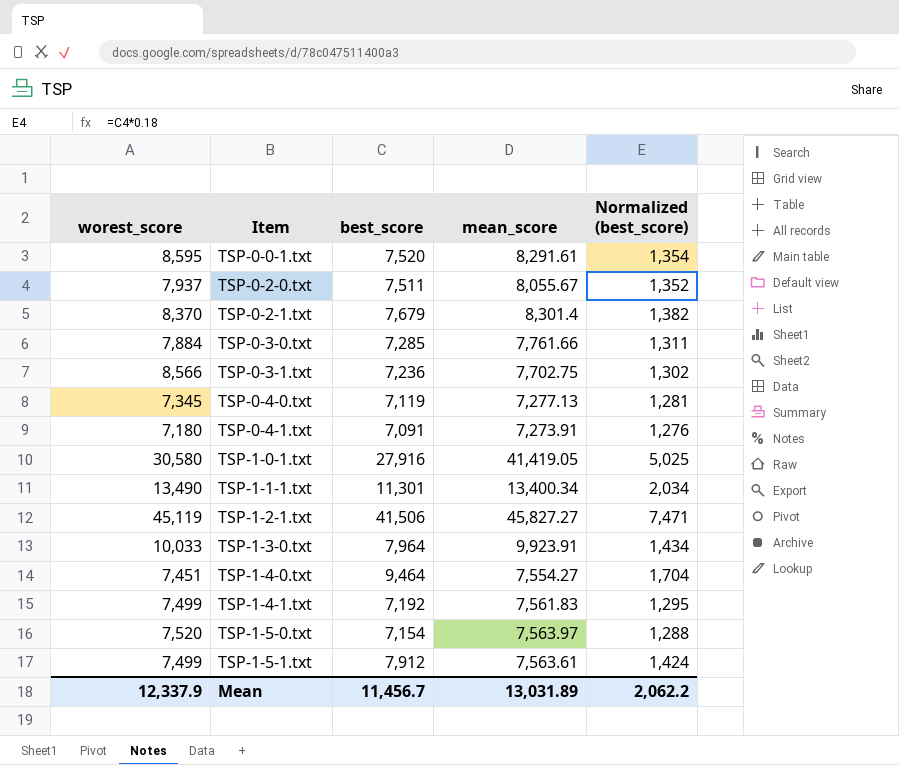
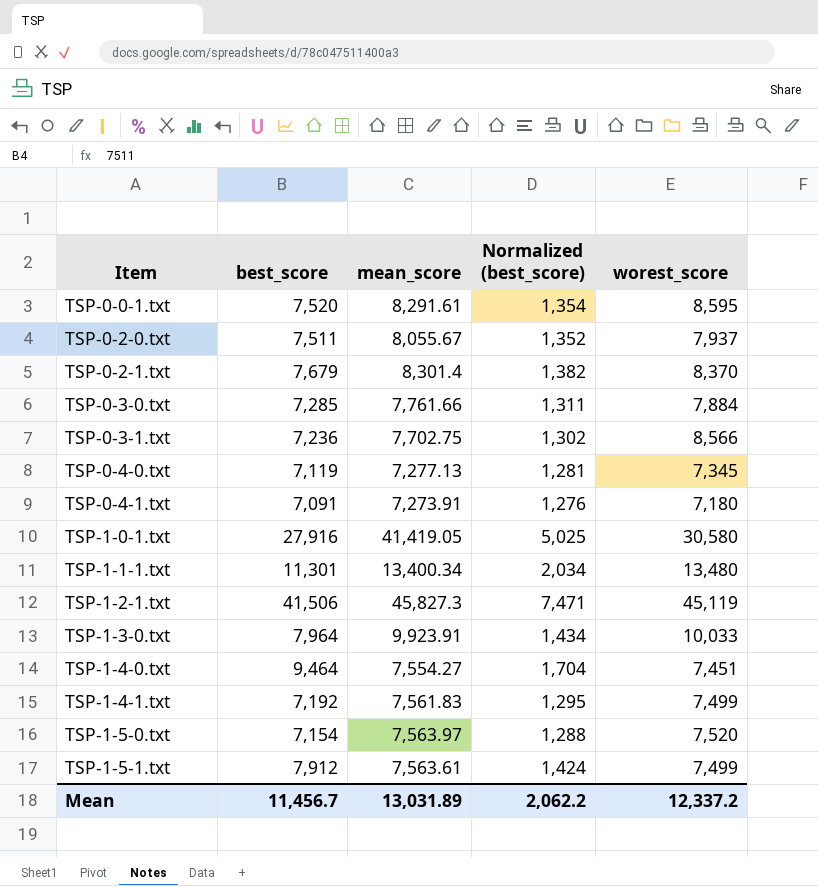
column worest_score | position: 1 -> 5
TSP-1-1-1.txt | worest_score: 13,490 -> 13,480
TSP-1-2-1.txt | mean_score: 45,827.27 -> 45,827.3
Mean | worest_score: 12,337.9 -> 12,337.2

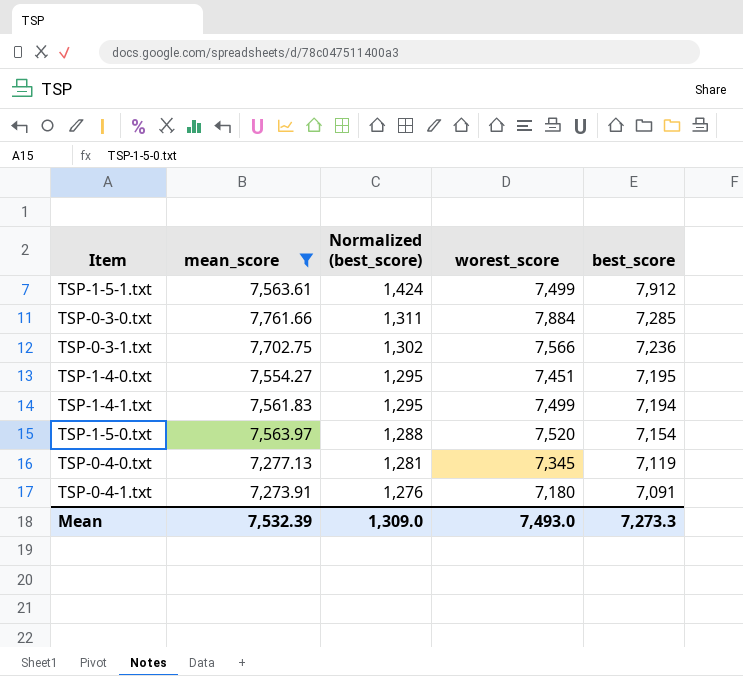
filter: none -> mean_score <= 7,761.66
row order: Item ascending -> Normalized (best_score) descending
column best_score | position: 2 -> 5
TSP-0-3-1.txt | worest_score: 8,566 -> 7,566
TSP-1-4-0.txt | Normalized (best_score): 1,704 -> 1,295
TSP-1-4-0.txt | best_score: 9,464 -> 7,195
TSP-1-4-1.txt | best_score: 7,192 -> 7,194
Mean | mean_score: 13,031.89 -> 7,532.39
Mean | Normalized (best_score): 2,062.2 -> 1,309.0
Mean | worest_score: 12,337.2 -> 7,493.0
Mean | best_score: 11,456.7 -> 7,273.3

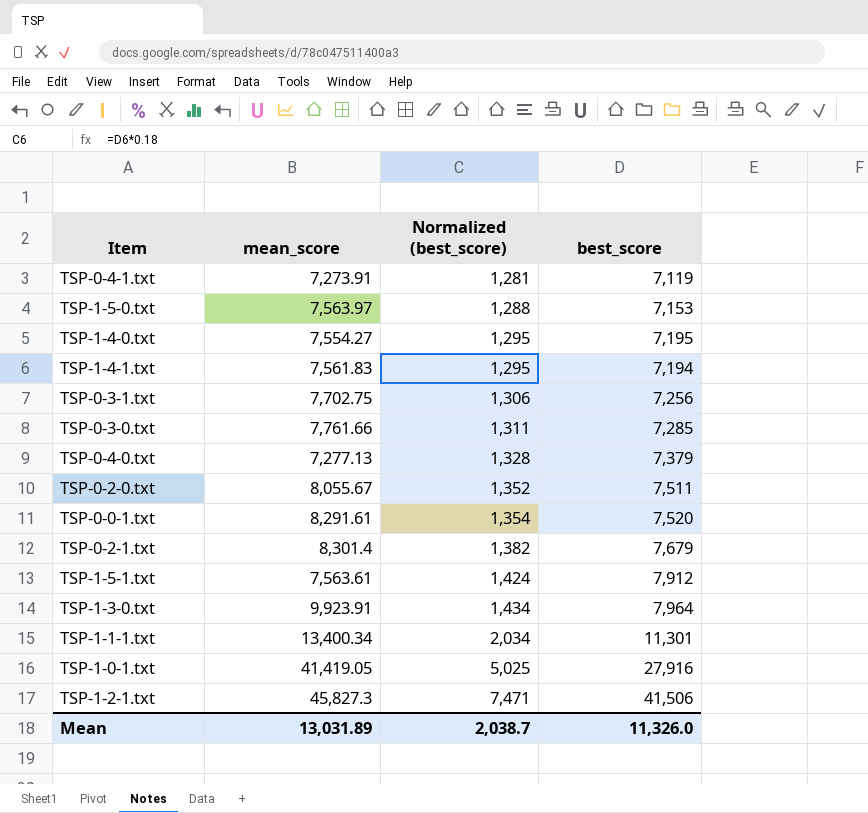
filter: mean_score <= 7,761.66 -> none
row order: Normalized (best_score) descending -> Normalized (best_score) ascending
column worest_score | position: 4 -> none
TSP-0-4-1.txt | Normalized (best_score): 1,276 -> 1,281
TSP-0-4-1.txt | best_score: 7,091 -> 7,119
TSP-1-5-0.txt | best_score: 7,154 -> 7,153
TSP-0-3-1.txt | Normalized (best_score): 1,302 -> 1,306
TSP-0-3-1.txt | best_score: 7,236 -> 7,256
TSP-0-4-0.txt | Normalized (best_score): 1,281 -> 1,328
TSP-0-4-0.txt | best_score: 7,119 -> 7,379
Mean | mean_score: 7,532.39 -> 13,031.89
Mean | Normalized (best_score): 1,309.0 -> 2,038.7
Mean | best_score: 7,273.3 -> 11,326.0

